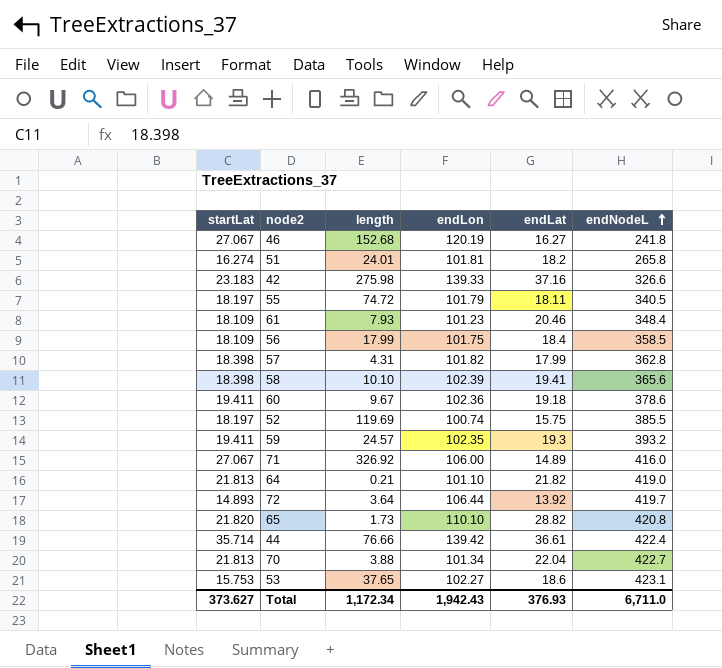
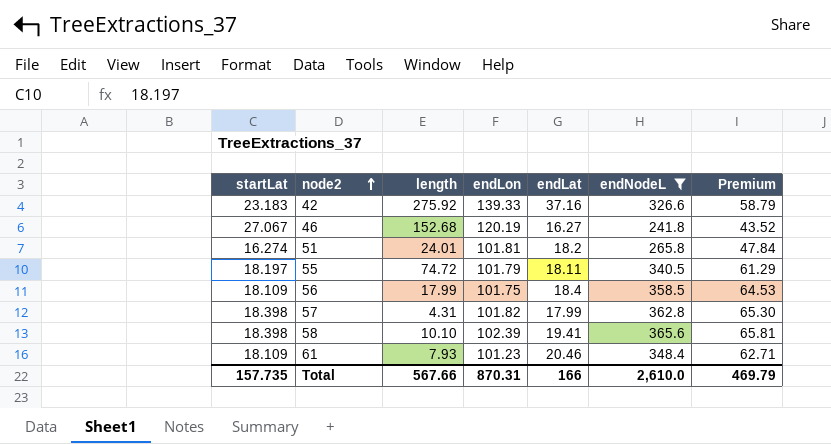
filter: none -> endNodeL <= 365.6
row order: endNodeL ascending -> node2 ascending
column Premium | formula: none -> [endNodeL] * 0.18
42 | length: 275.98 -> 275.92
Total | startLat: 373.627 -> 157.735
Total | length: 1,172.34 -> 567.66
Total | endLon: 1,942.43 -> 870.31
Total | endLat: 376.93 -> 166
Total | endNodeL: 6,711.0 -> 2,610.0

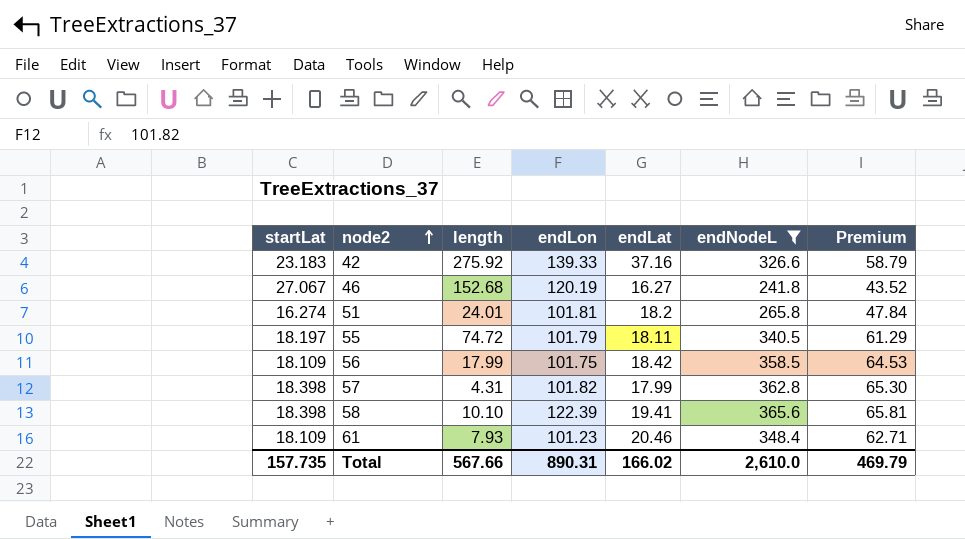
56 | endLat: 18.4 -> 18.42
58 | endLon: 102.39 -> 122.39
Total | endLon: 870.31 -> 890.31
Total | endLat: 166 -> 166.02

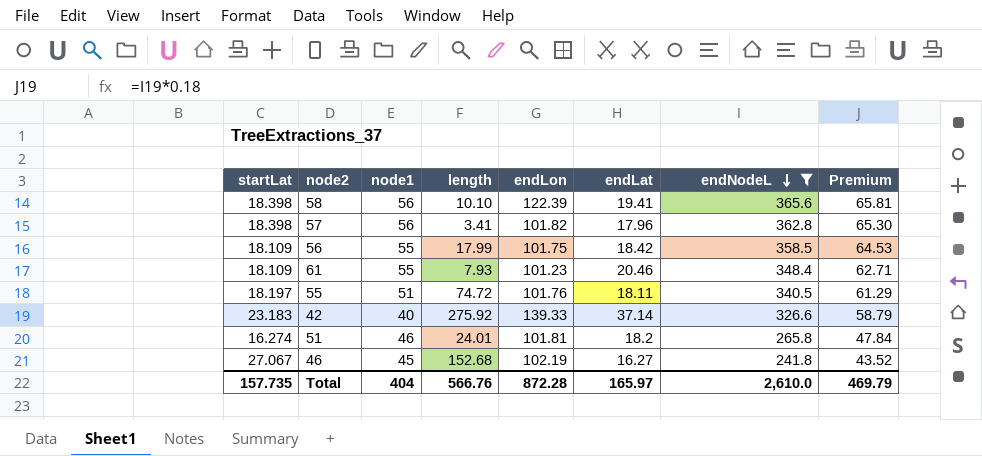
row order: node2 ascending -> endNodeL descending
column node1 | position: none -> 3
57 | length: 4.31 -> 3.41
57 | endLat: 17.99 -> 17.96
55 | endLon: 101.79 -> 101.76
42 | endLat: 37.16 -> 37.14
46 | endLon: 120.19 -> 102.19
Total | length: 567.66 -> 566.76
Total | endLon: 890.31 -> 872.28
Total | endLat: 166.02 -> 165.97

